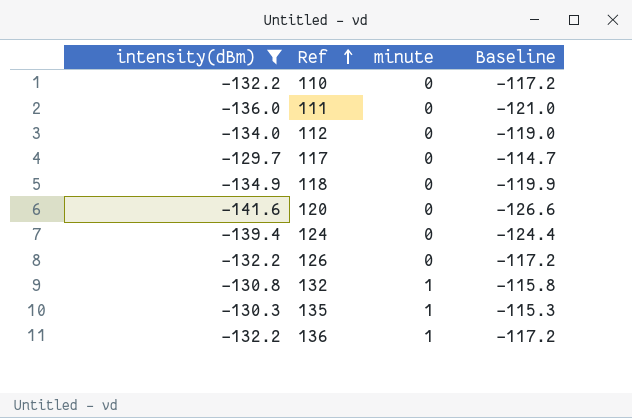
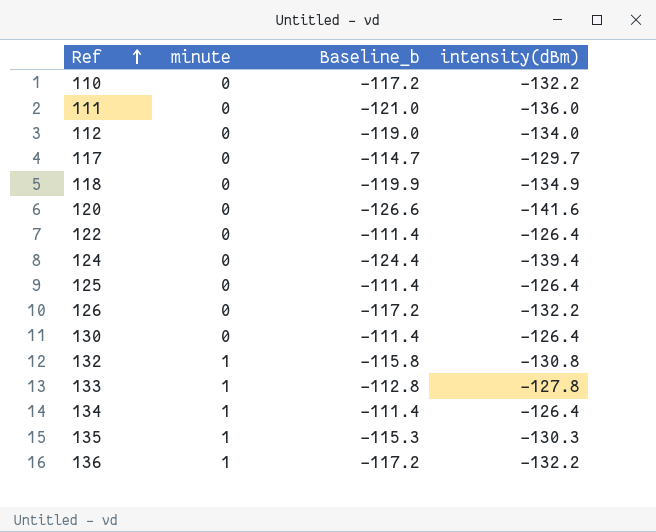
filter: intensity(dBm) <= -129.7 -> none
column name: Baseline -> Baseline_b
column intensity(dBm) | position: 1 -> 4

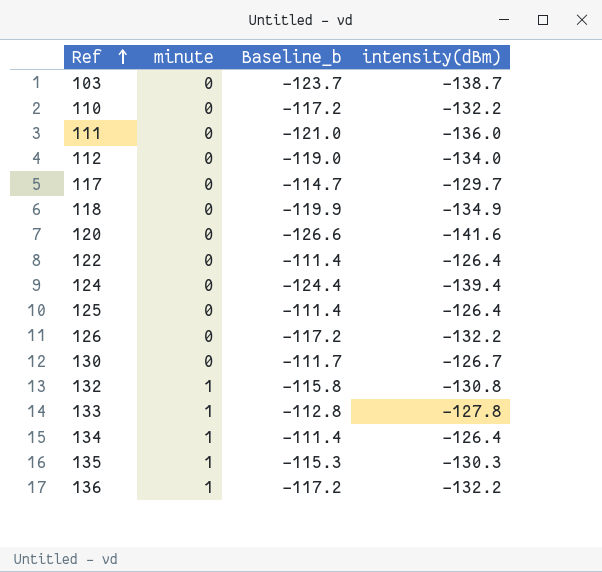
row 103: none -> 0 | -123.7 | -138.7
130 | Baseline_b: -111.4 -> -111.7
130 | intensity(dBm): -126.4 -> -126.7

